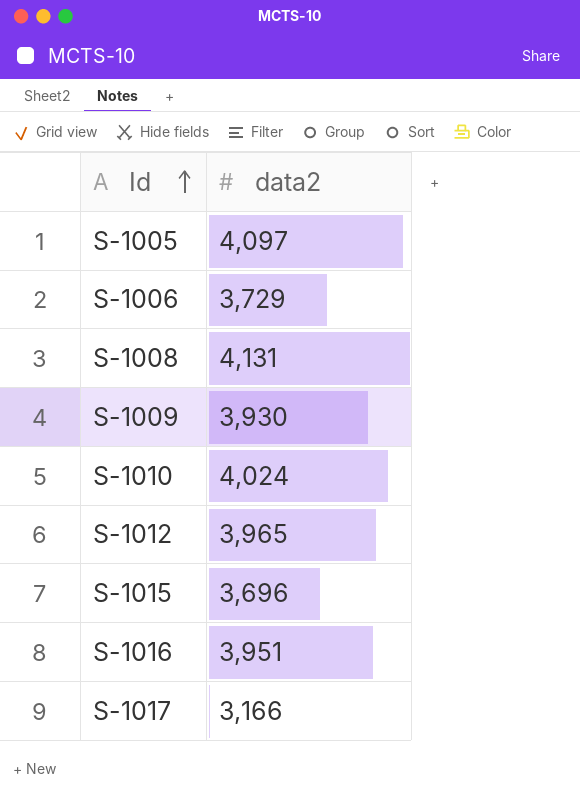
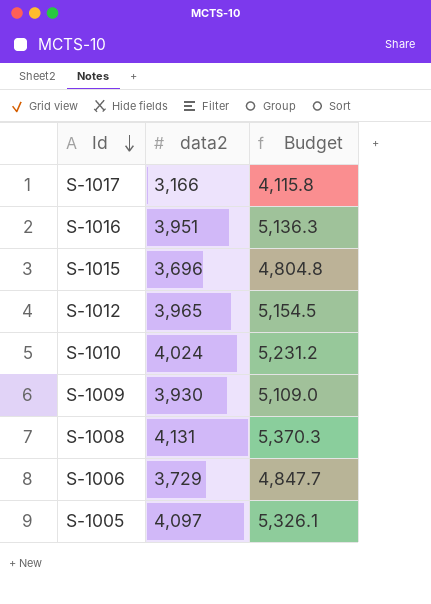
row order: Id ascending -> Id descending
column Budget | formula: none -> [data2] * 1.3

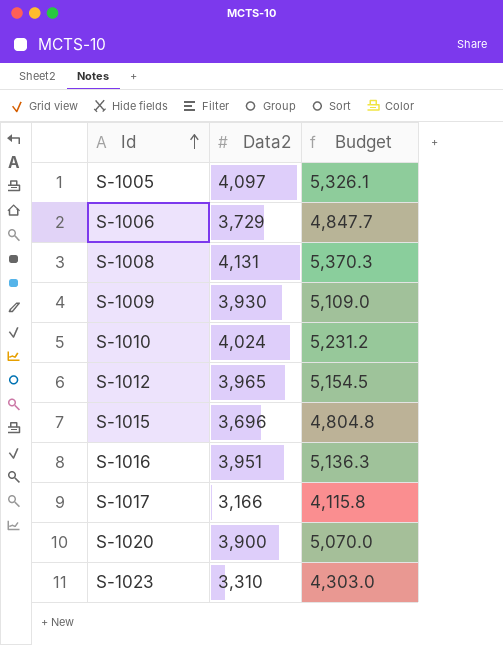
row order: Id descending -> Id ascending
column name: data2 -> Data2
row S-1020: none -> 3,900 | 5,070.0
row S-1023: none -> 3,310 | 4,303.0

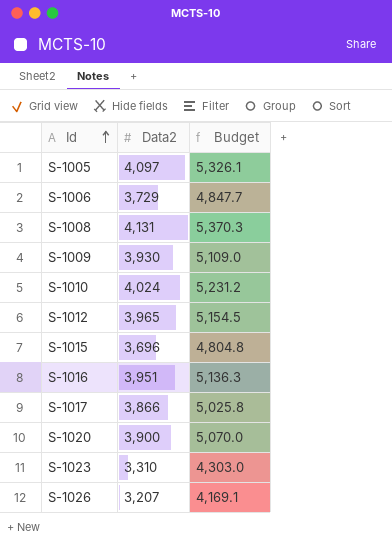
S-1017 | Data2: 3,166 -> 3,866
S-1017 | Budget: 4,115.8 -> 5,025.8
row S-1026: none -> 3,207 | 4,169.1

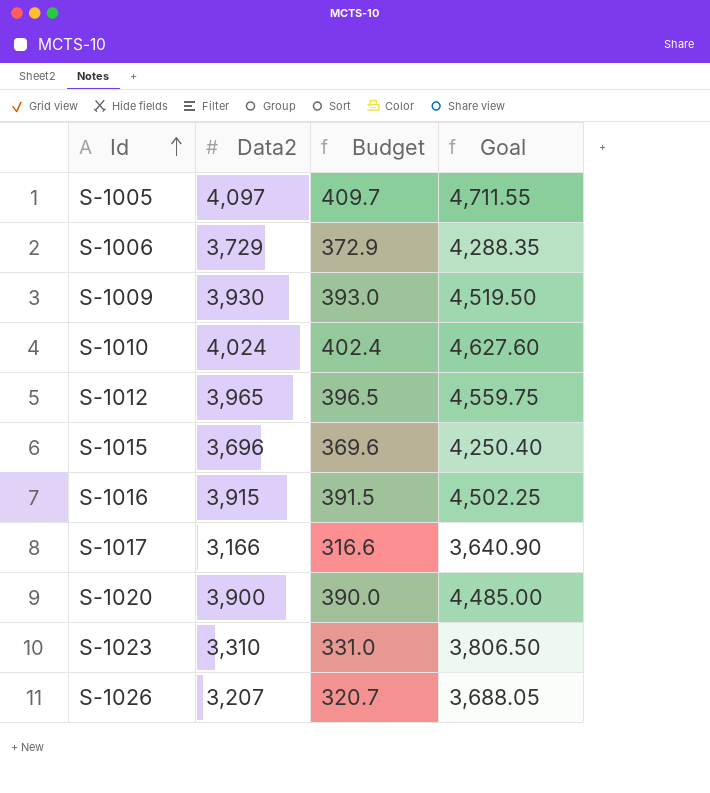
column Budget | formula: [Data2] * 1.3 -> [Data2] * 0.1
column Goal | formula: none -> [Data2] * 1.15
row S-1008: 4,131 | 5,370.3 -> none
S-1016 | Data2: 3,951 -> 3,915
S-1017 | Data2: 3,866 -> 3,166

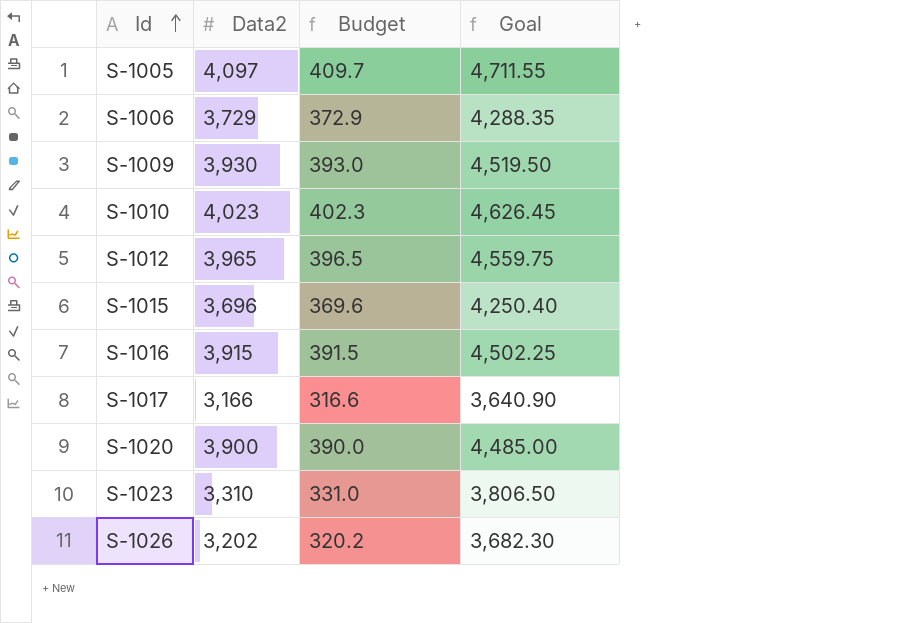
S-1010 | Data2: 4,024 -> 4,023
S-1010 | Budget: 402.4 -> 402.3
S-1010 | Goal: 4,627.60 -> 4,626.45
S-1026 | Data2: 3,207 -> 3,202
S-1026 | Budget: 320.7 -> 320.2
S-1026 | Goal: 3,688.05 -> 3,682.30

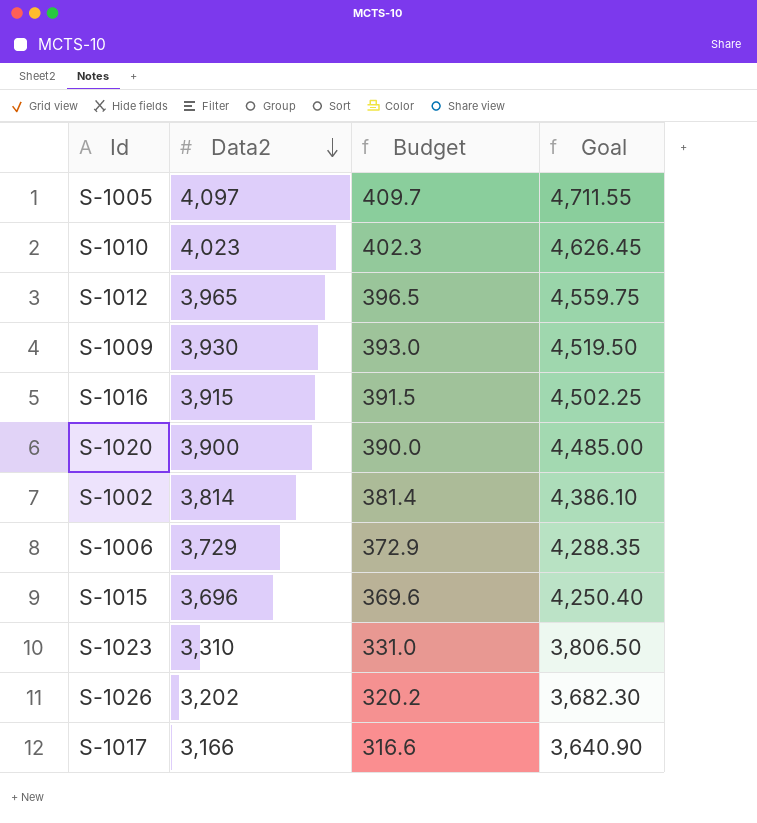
row order: Id ascending -> Data2 descending
row S-1002: none -> 3,814 | 381.4 | 4,386.10

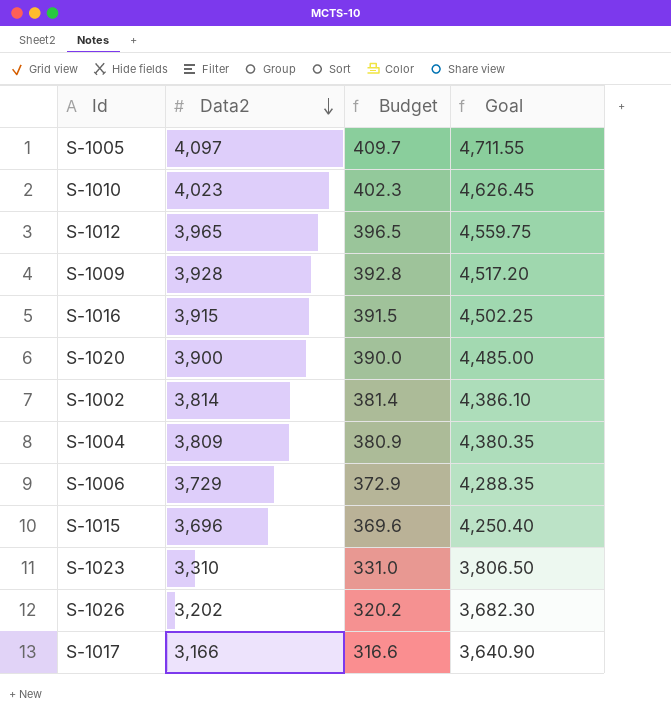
S-1009 | Data2: 3,930 -> 3,928
S-1009 | Budget: 393.0 -> 392.8
S-1009 | Goal: 4,519.50 -> 4,517.20
row S-1004: none -> 3,809 | 380.9 | 4,380.35

